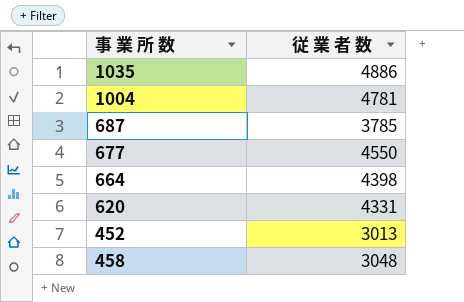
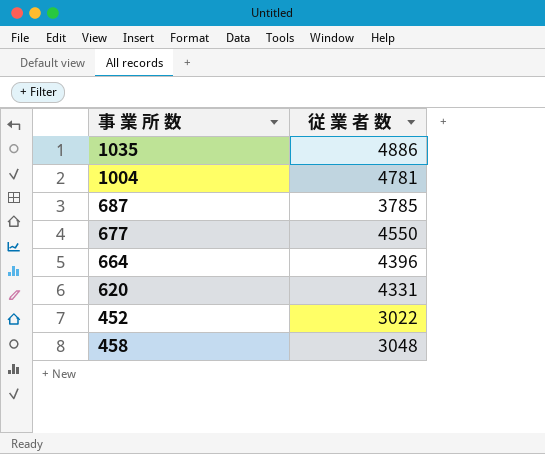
664 | 従 業 者 数: 4398 -> 4396
452 | 従 業 者 数: 3013 -> 3022

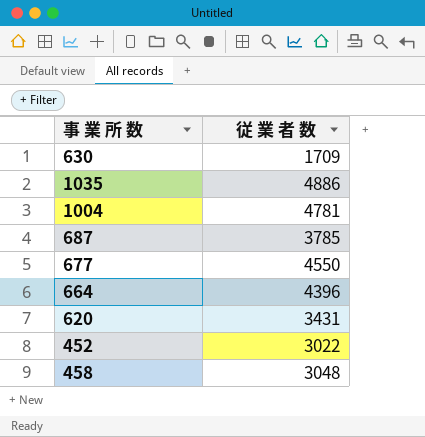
row 630: none -> 1709
620 | 従 業 者 数: 4331 -> 3431

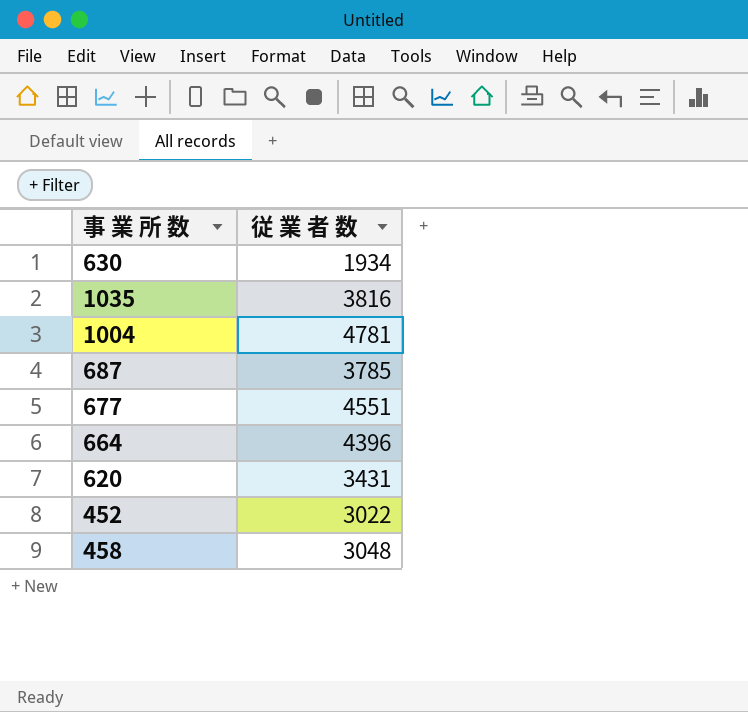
630 | 従 業 者 数: 1709 -> 1934
1035 | 従 業 者 数: 4886 -> 3816
677 | 従 業 者 数: 4550 -> 4551

